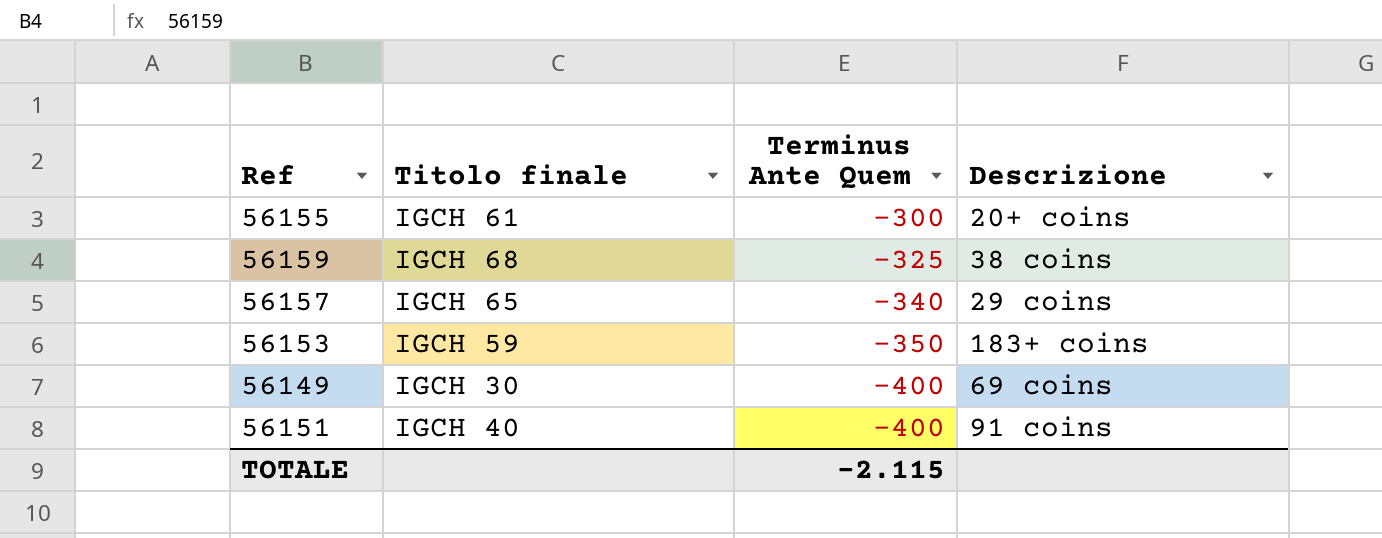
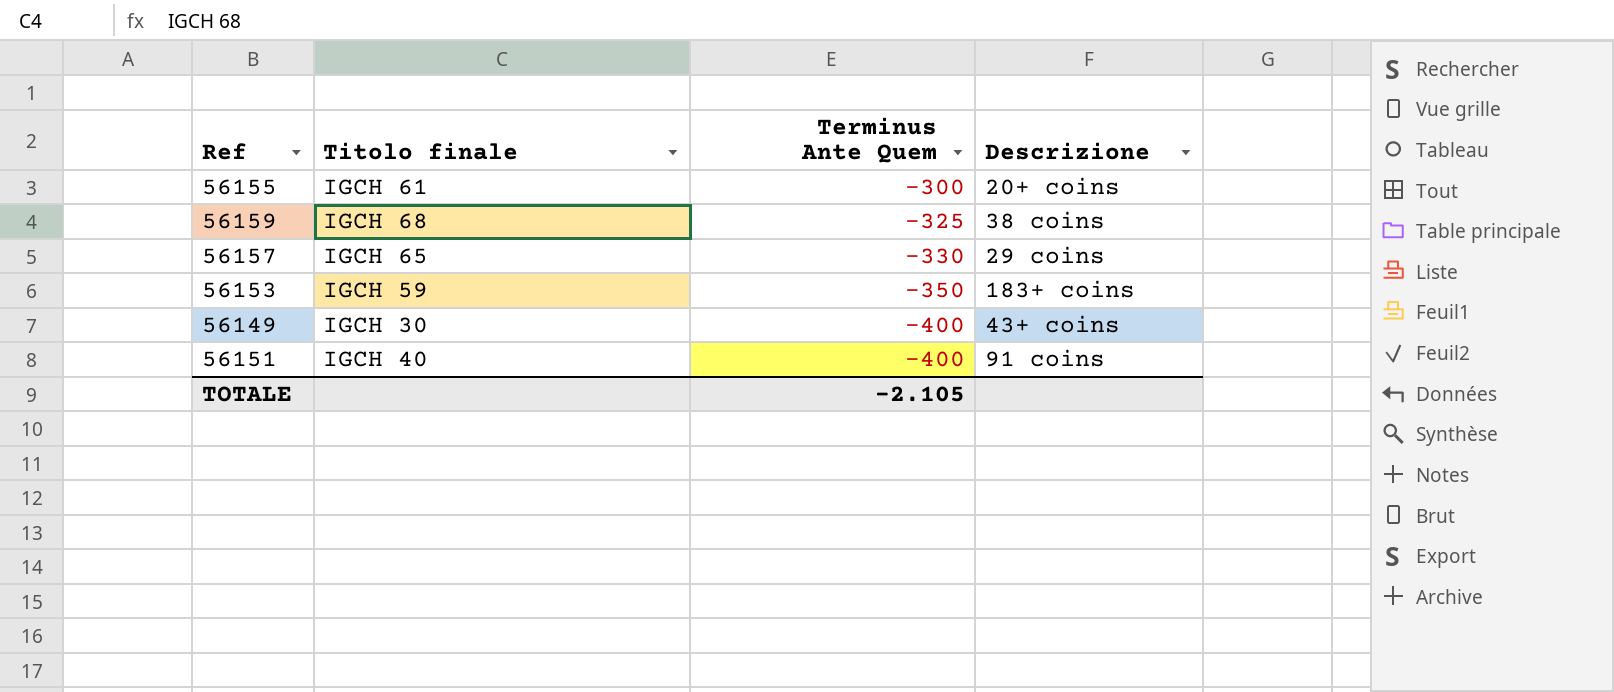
56157 | Terminus Ante Quem: -340 -> -330
56149 | Descrizione: 69 coins -> 43+ coins
TOTALE | Terminus Ante Quem: -2.115 -> -2.105

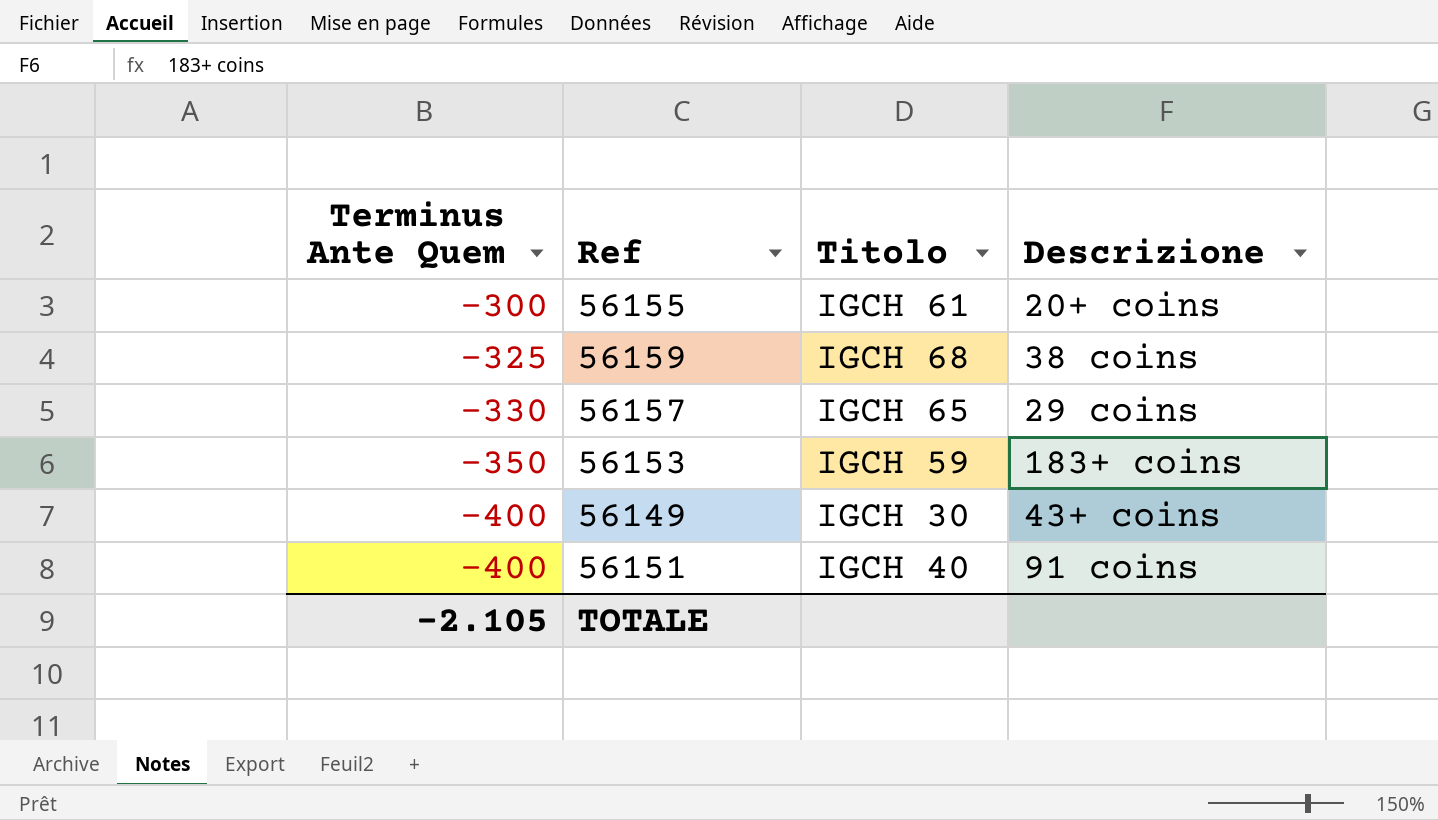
column Terminus Ante Quem | position: 3 -> 1
column name: Titolo finale -> Titolo

